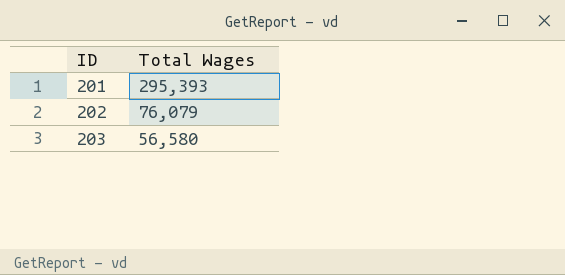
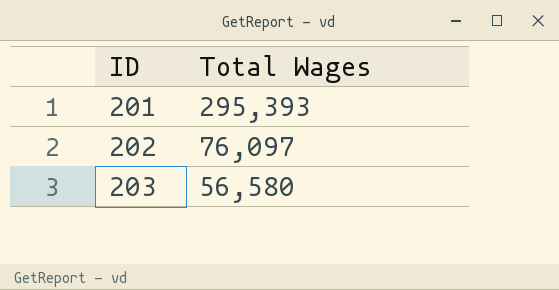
202 | Total Wages: 76,079 -> 76,097

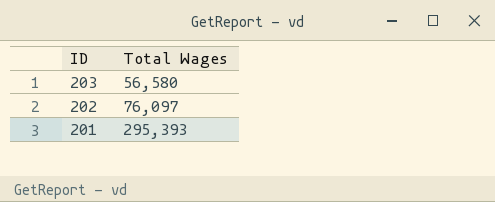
row order: ID ascending -> ID descending

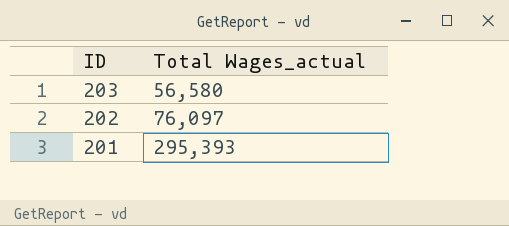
column name: Total Wages -> Total Wages_actual

